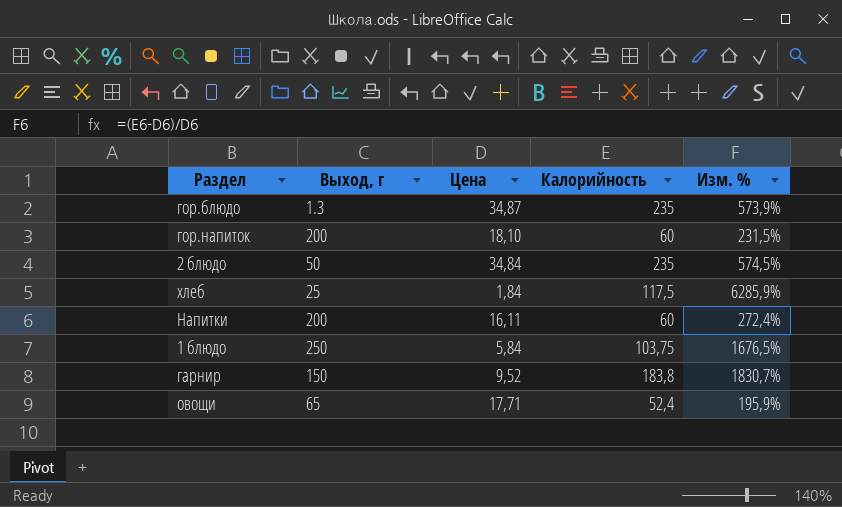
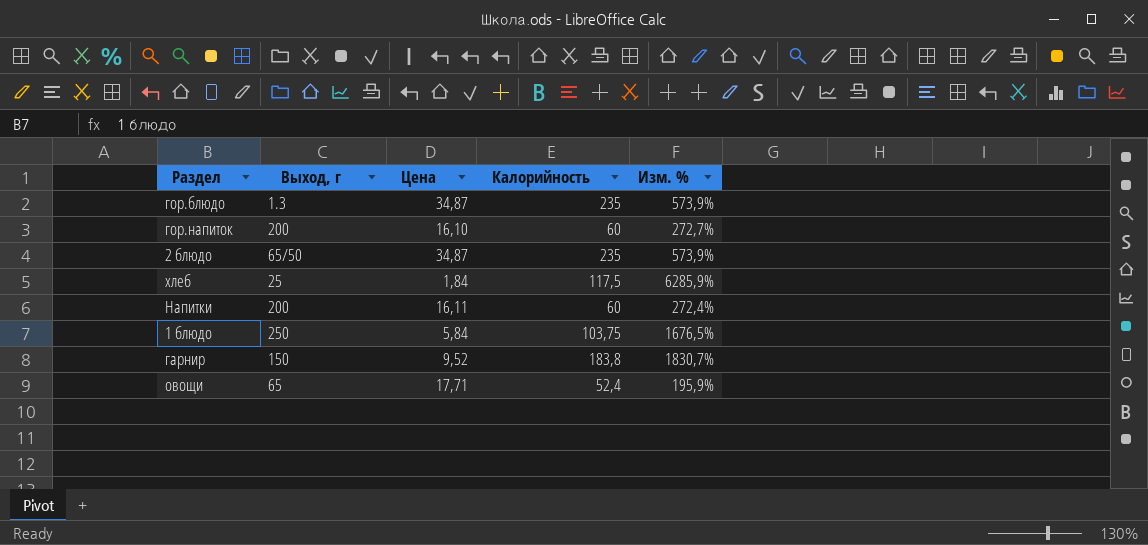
гор.напиток | Цена: 18,10 -> 16,10
гор.напиток | Изм. %: 231,5% -> 272,7%
2 блюдо | Выход, г: 50 -> 65/50
2 блюдо | Цена: 34,84 -> 34,87
2 блюдо | Изм. %: 574,5% -> 573,9%

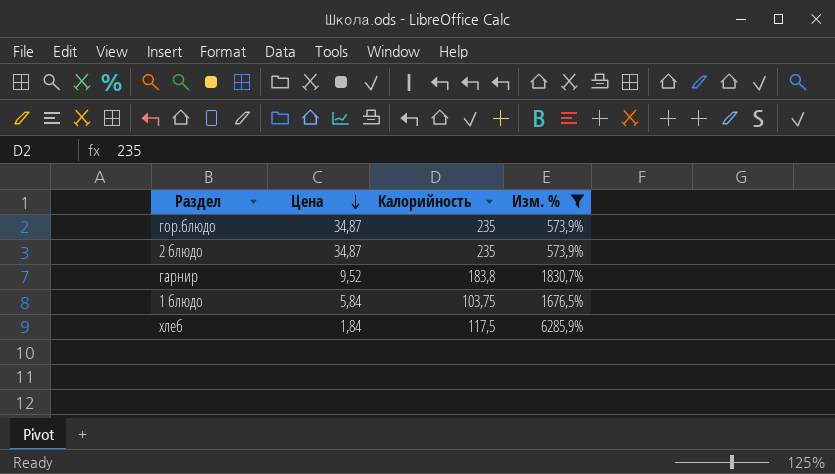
filter: none -> Изм. % >= 573,9%
row order: none -> Цена descending
column Выход, г | position: 2 -> none

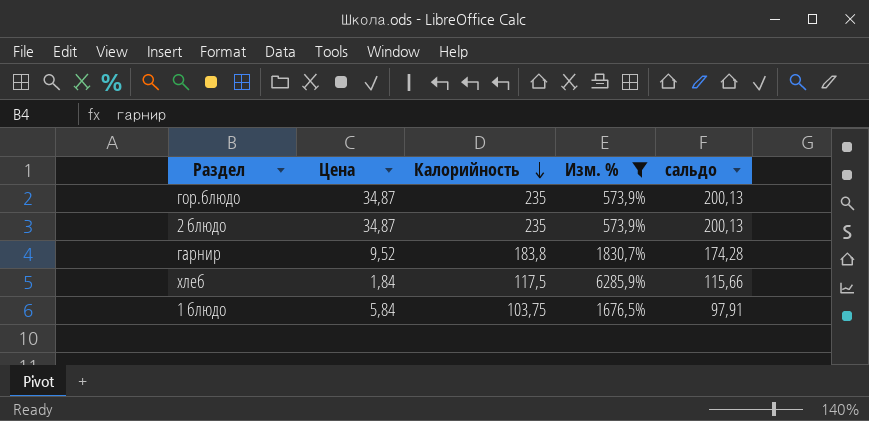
row order: Цена descending -> Калорийность descending
column сальдо | formula: none -> [Калорийность] - [Цена]

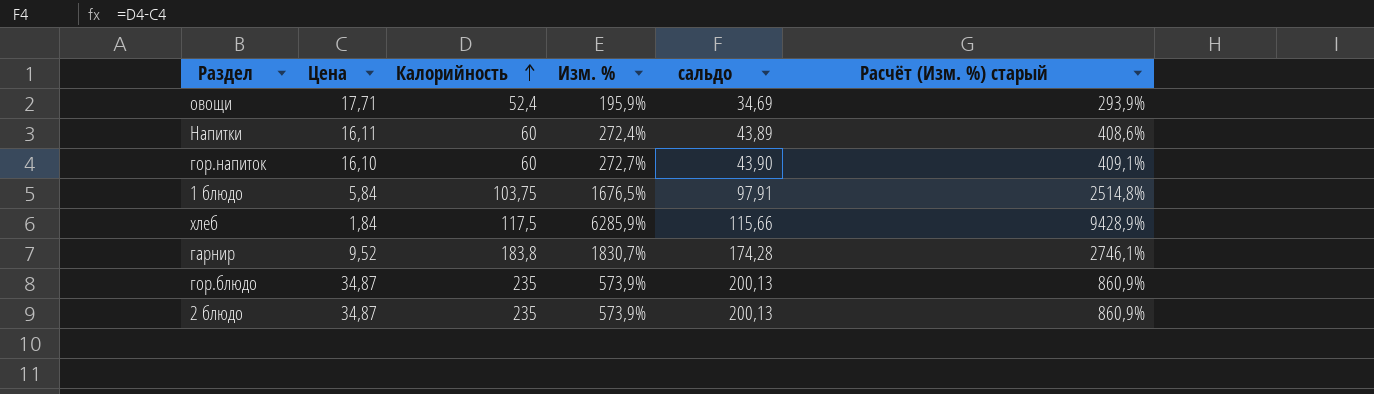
filter: Изм. % >= 573,9% -> none
row order: Калорийность descending -> Калорийность ascending
column Расчёт (Изм. %) старый | formula: none -> [Изм. %] * 1,5

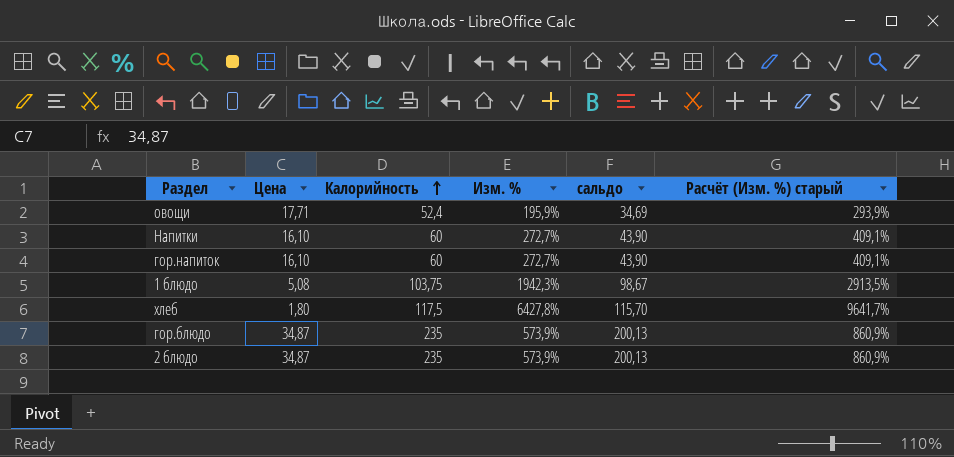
row гарнир: 9,52 | 183,8 | 1830,7% | 174,28 | 2746,1% -> none
Напитки | Цена: 16,11 -> 16,10
Напитки | Изм. %: 272,4% -> 272,7%
Напитки | сальдо: 43,89 -> 43,90
Напитки | Расчёт (Изм. %) старый: 408,6% -> 409,1%
1 блюдо | Цена: 5,84 -> 5,08
1 блюдо | Изм. %: 1676,5% -> 1942,3%
1 блюдо | сальдо: 97,91 -> 98,67
1 блюдо | Расчёт (Изм. %) старый: 2514,8% -> 2913,5%
хлеб | Цена: 1,84 -> 1,80
хлеб | Изм. %: 6285,9% -> 6427,8%
хлеб | сальдо: 115,66 -> 115,70
хлеб | Расчёт (Изм. %) старый: 9428,9% -> 9641,7%

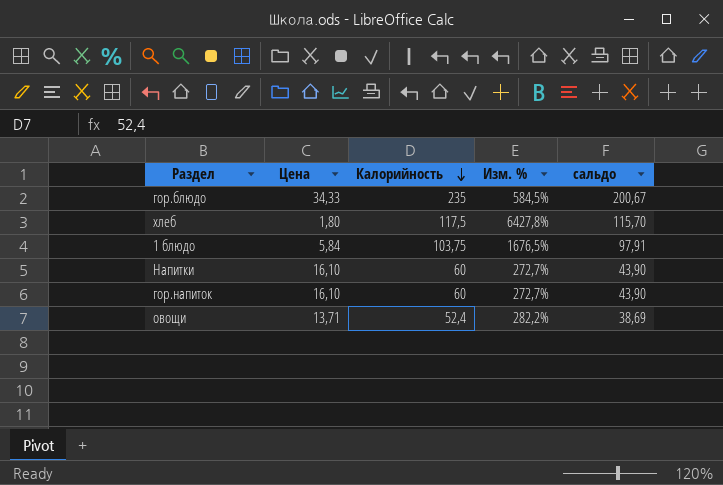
row order: Калорийность ascending -> Калорийность descending
column Расчёт (Изм. %) старый | formula: [Изм. %] * 1,5 -> none
row 2 блюдо: 34,87 | 235 | 573,9% | 200,13 | 860,9% -> none
гор.блюдо | Цена: 34,87 -> 34,33
гор.блюдо | Изм. %: 573,9% -> 584,5%
гор.блюдо | сальдо: 200,13 -> 200,67
1 блюдо | Цена: 5,08 -> 5,84
1 блюдо | Изм. %: 1942,3% -> 1676,5%
1 блюдо | сальдо: 98,67 -> 97,91
овощи | Цена: 17,71 -> 13,71
овощи | Изм. %: 195,9% -> 282,2%
овощи | сальдо: 34,69 -> 38,69

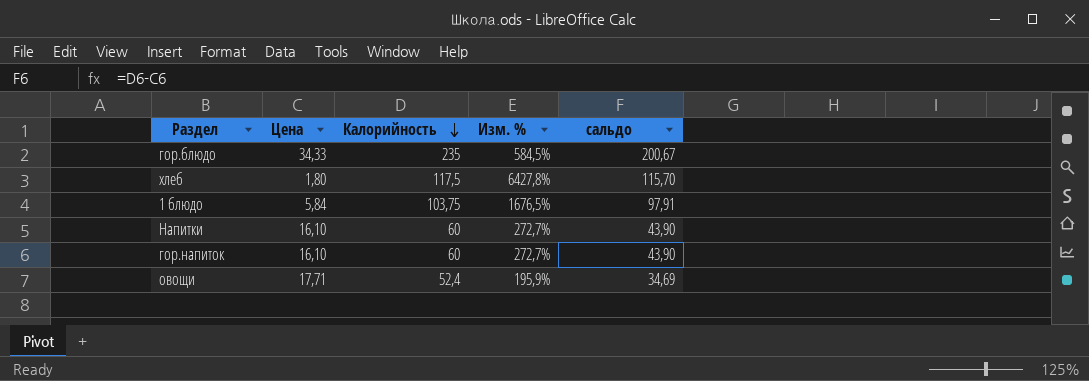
овощи | Цена: 13,71 -> 17,71
овощи | Изм. %: 282,2% -> 195,9%
овощи | сальдо: 38,69 -> 34,69

